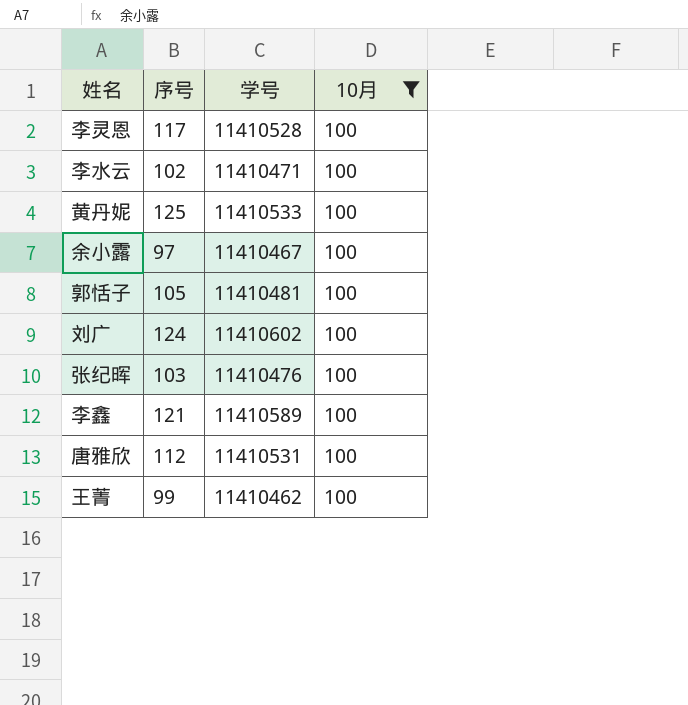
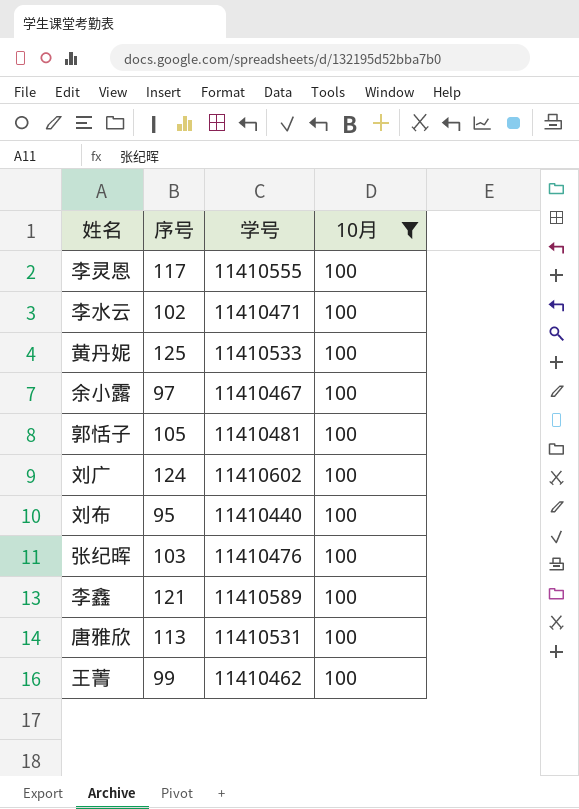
李灵恩 | 学号: 11410528 -> 11410555
row 刘布: none -> 95 | 11410440 | 100
唐雅欣 | 序号: 112 -> 113

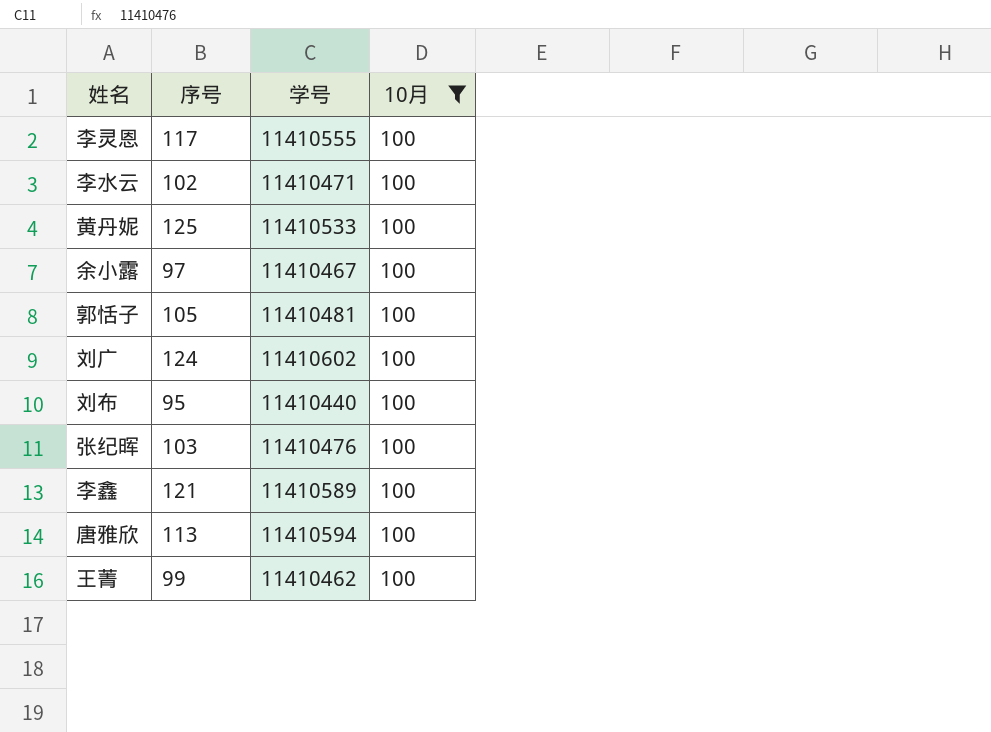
唐雅欣 | 学号: 11410531 -> 11410594

